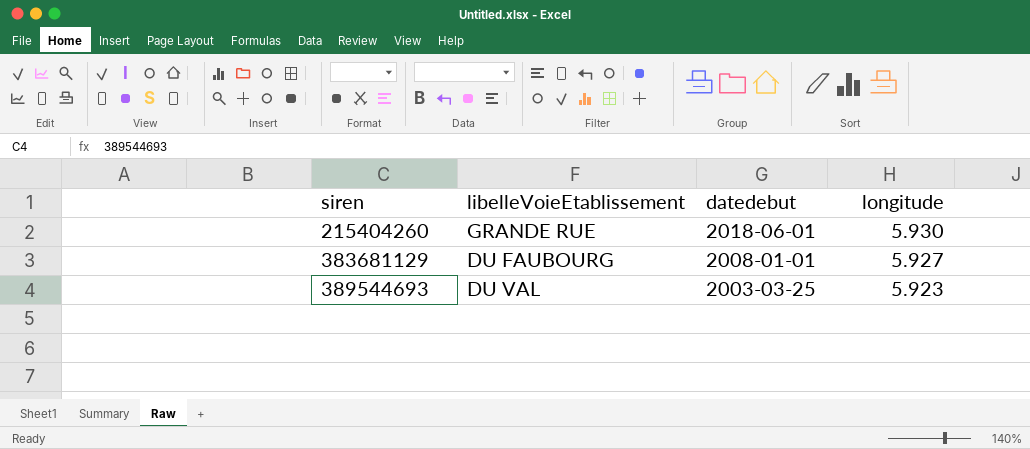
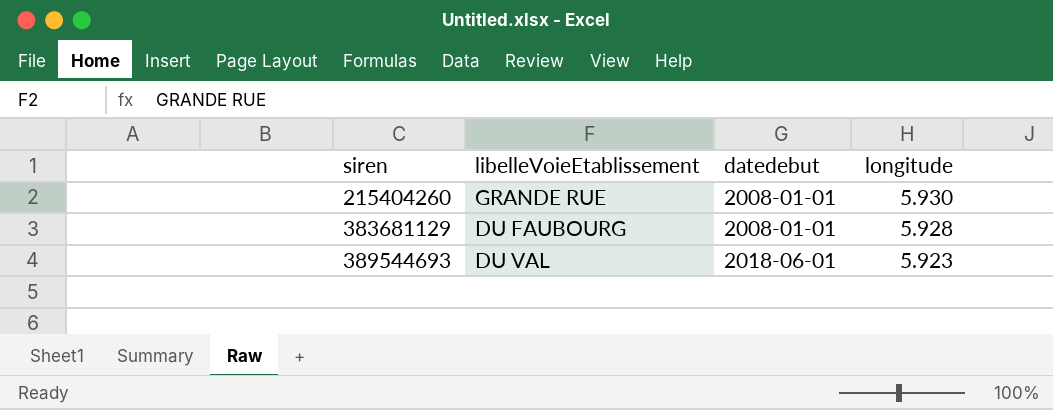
215404260 | datedebut: 2018-06-01 -> 2008-01-01
383681129 | longitude: 5.927 -> 5.928
389544693 | datedebut: 2003-03-25 -> 2018-06-01

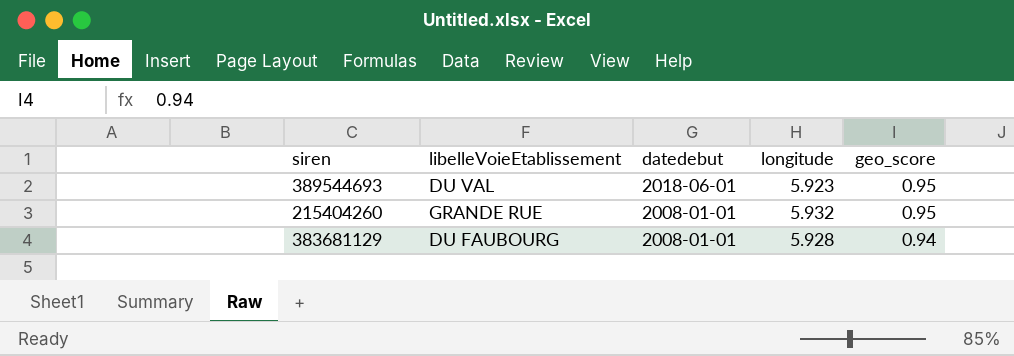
row order: siren ascending -> datedebut descending
column geo_score | position: none -> 5
215404260 | longitude: 5.930 -> 5.932

